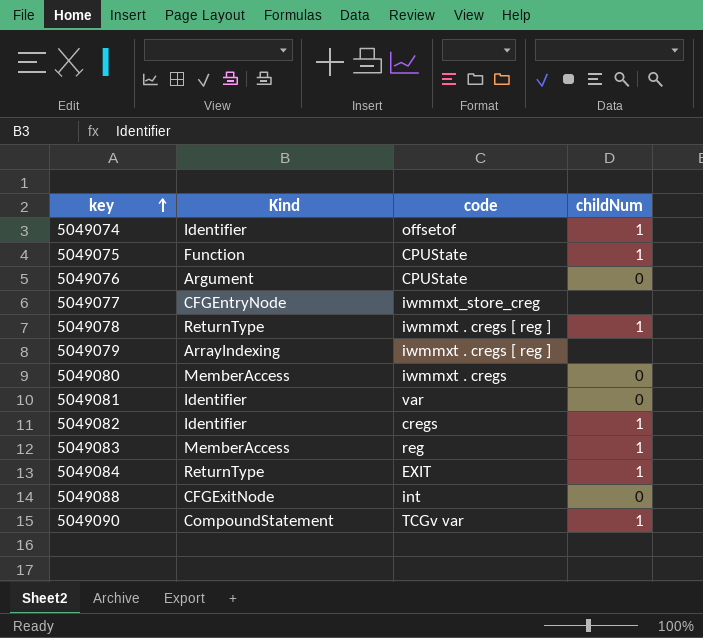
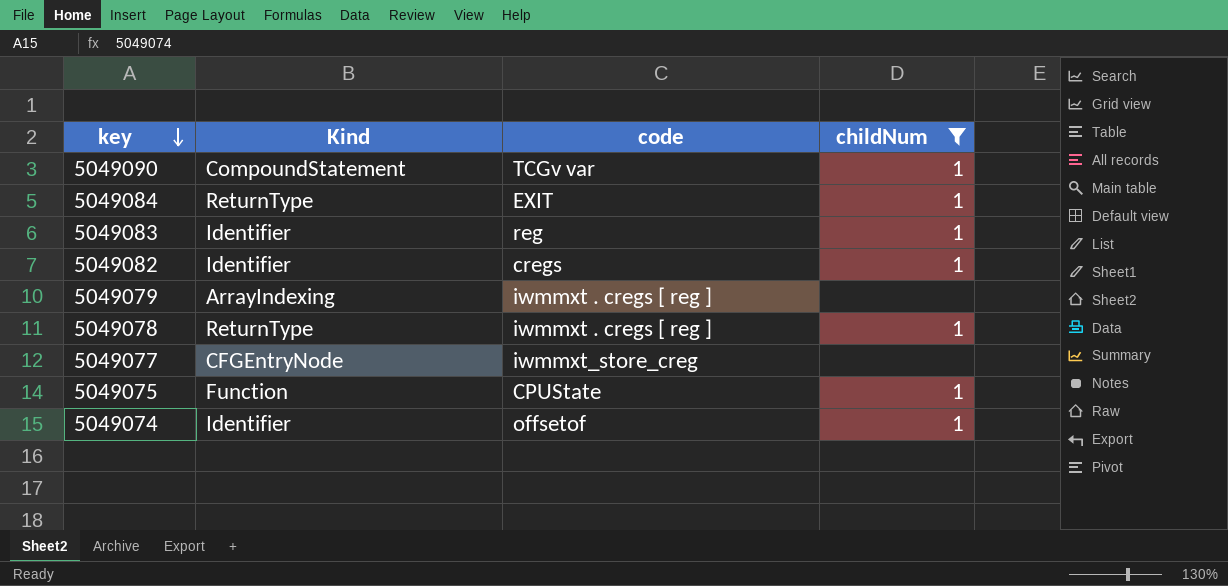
filter: none -> childNum != 0
row order: key ascending -> key descending
5049083 | Kind: MemberAccess -> Identifier

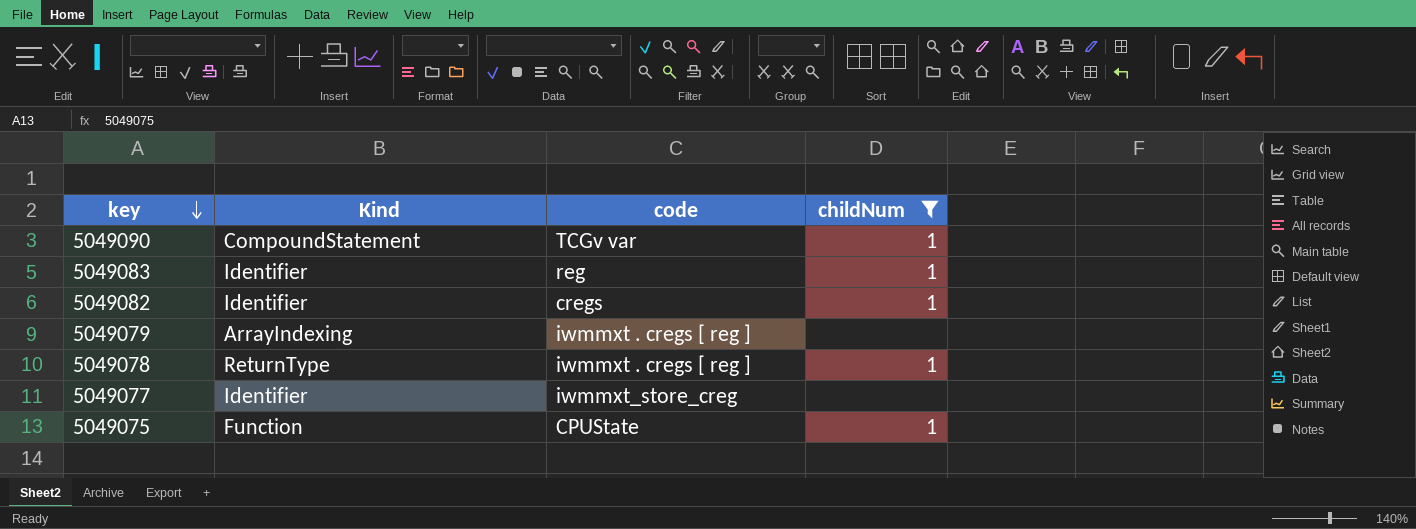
row 5049084: ReturnType | EXIT | 1 -> none
row 5049074: Identifier | offsetof | 1 -> none
5049077 | Kind: CFGEntryNode -> Identifier

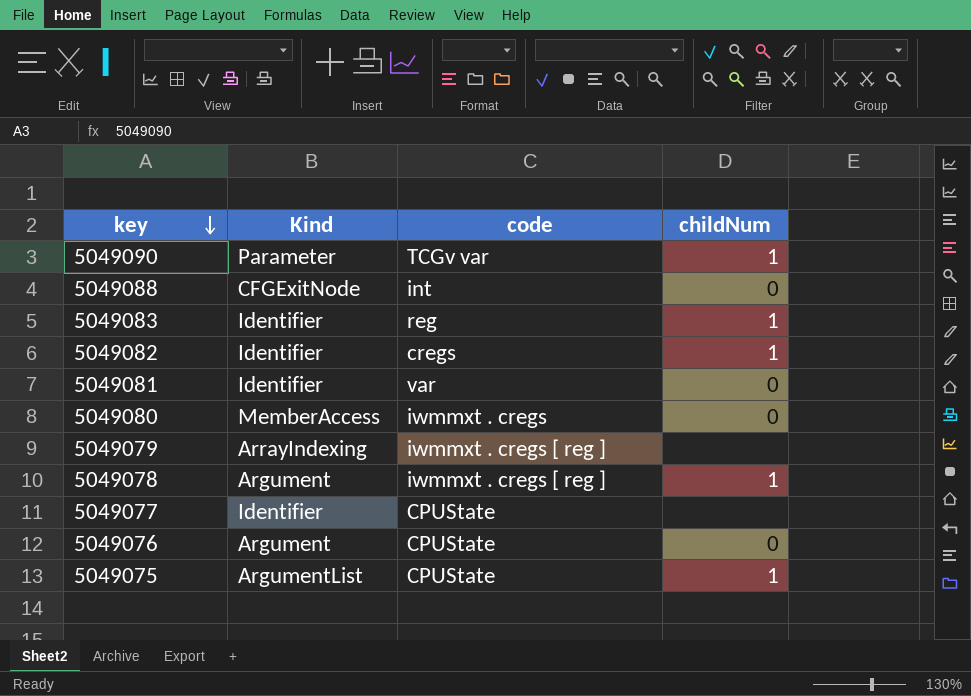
filter: childNum != 0 -> none
5049090 | Kind: CompoundStatement -> Parameter
5049078 | Kind: ReturnType -> Argument
5049077 | code: iwmmxt_store_creg -> CPUState
5049075 | Kind: Function -> ArgumentList

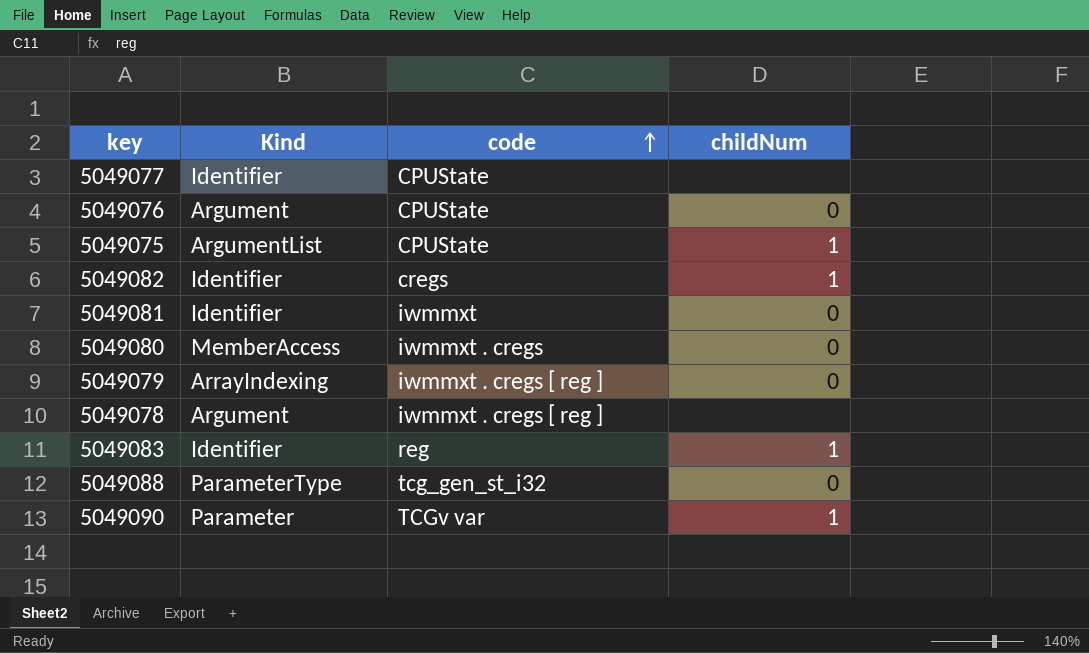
row order: key descending -> code ascending
5049081 | code: var -> iwmmxt
5049079 | childNum: none -> 0
5049078 | childNum: 1 -> none
5049088 | Kind: CFGExitNode -> ParameterType
5049088 | code: int -> tcg_gen_st_i32

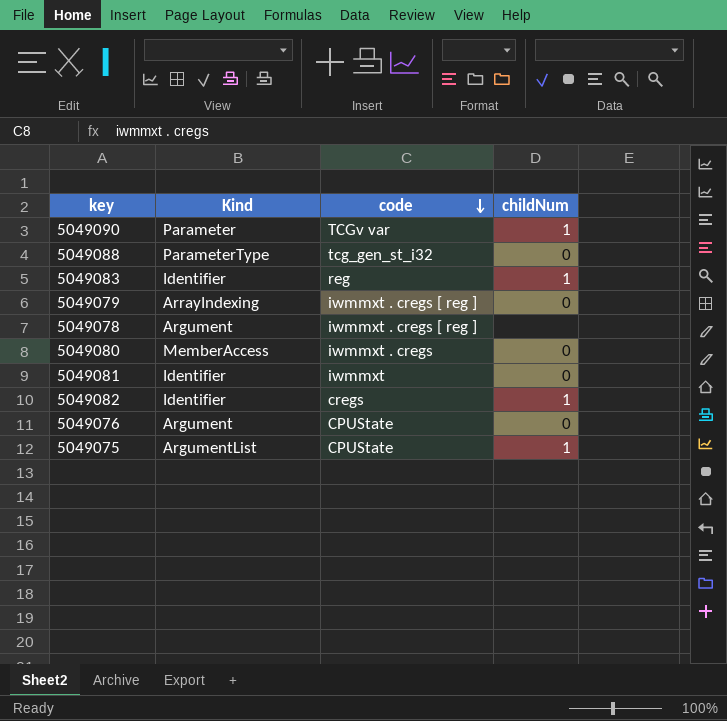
row order: code ascending -> code descending
row 5049077: Identifier | CPUState | none -> none

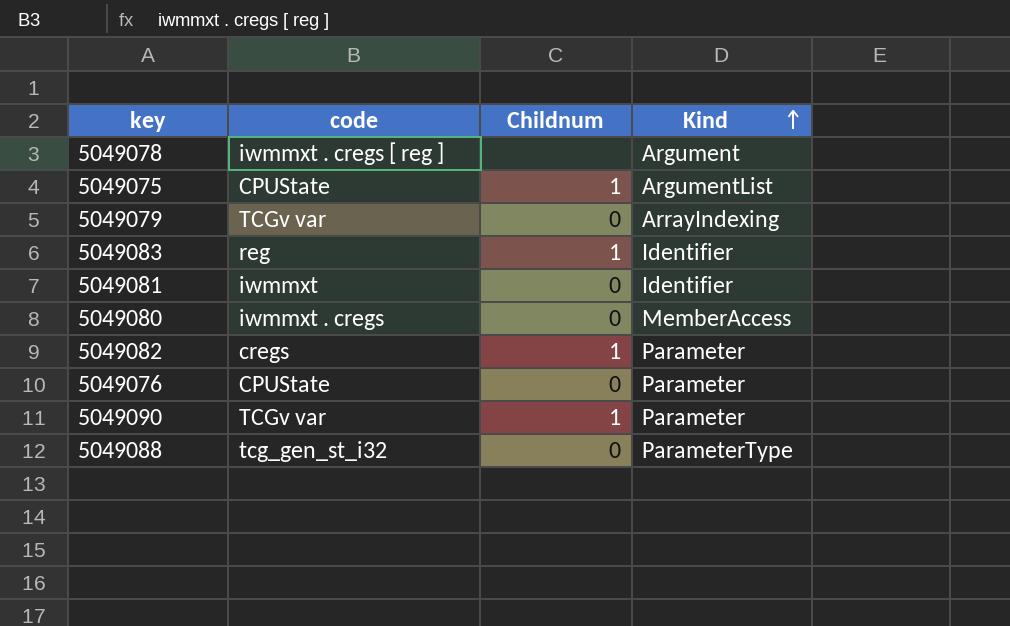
row order: code descending -> Kind ascending
column name: childNum -> Childnum
column Kind | position: 2 -> 4
5049079 | code: iwmmxt . cregs [ reg ] -> TCGv var
5049082 | Kind: Identifier -> Parameter
5049076 | Kind: Argument -> Parameter

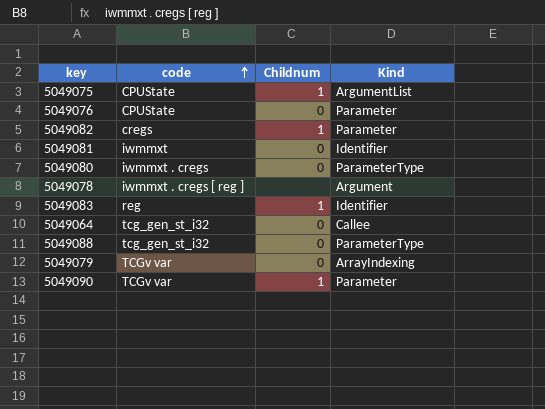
row order: Kind ascending -> code ascending
5049080 | Kind: MemberAccess -> ParameterType
row 5049064: none -> tcg_gen_st_i32 | 0 | Callee

